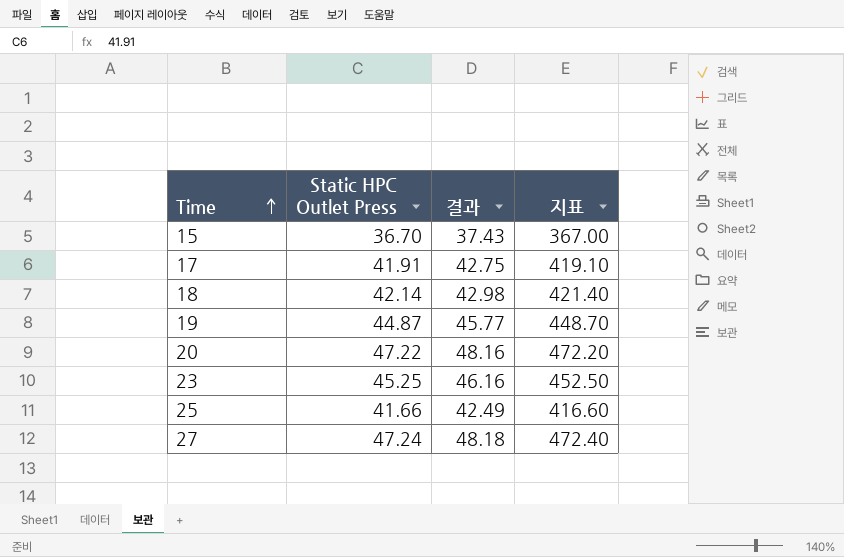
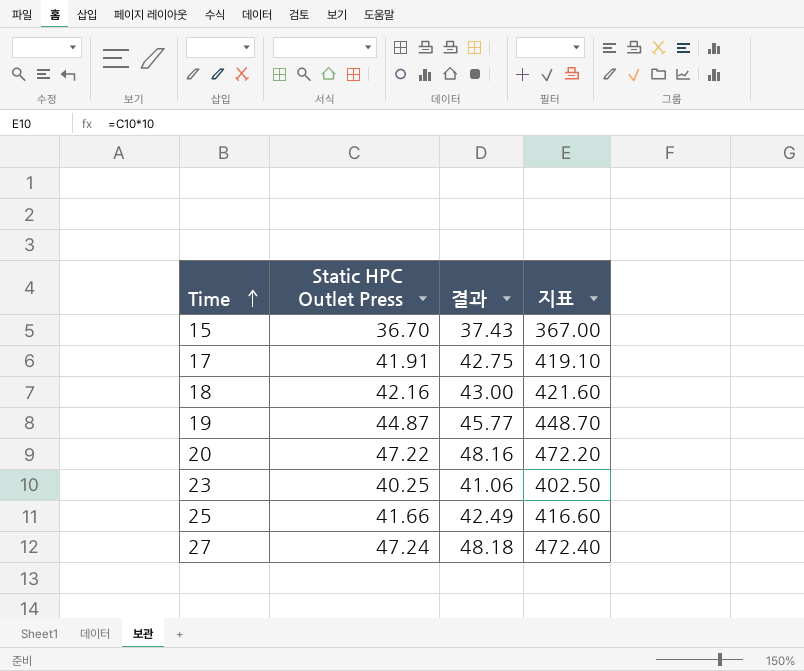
18 | Static HPC Outlet Press: 42.14 -> 42.16
18 | 결과: 42.98 -> 43.00
18 | 지표: 421.40 -> 421.60
23 | Static HPC Outlet Press: 45.25 -> 40.25
23 | 결과: 46.16 -> 41.06
23 | 지표: 452.50 -> 402.50

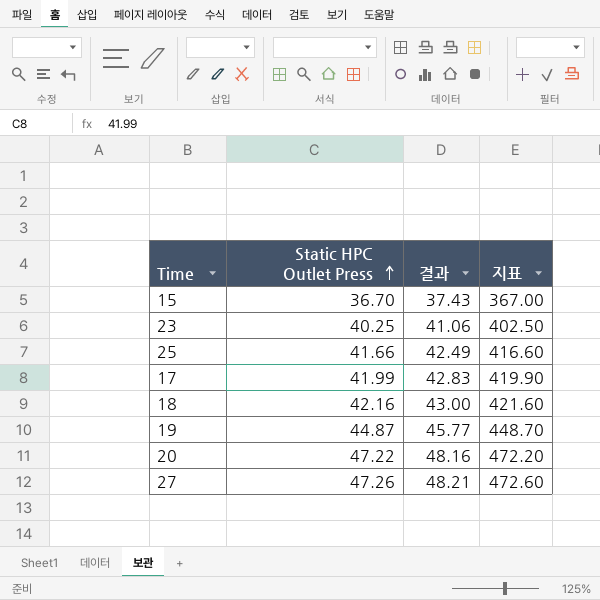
row order: Time ascending -> Static HPC Outlet Press ascending
17 | Static HPC Outlet Press: 41.91 -> 41.99
17 | 결과: 42.75 -> 42.83
17 | 지표: 419.10 -> 419.90
27 | Static HPC Outlet Press: 47.24 -> 47.26
27 | 결과: 48.18 -> 48.21
27 | 지표: 472.40 -> 472.60

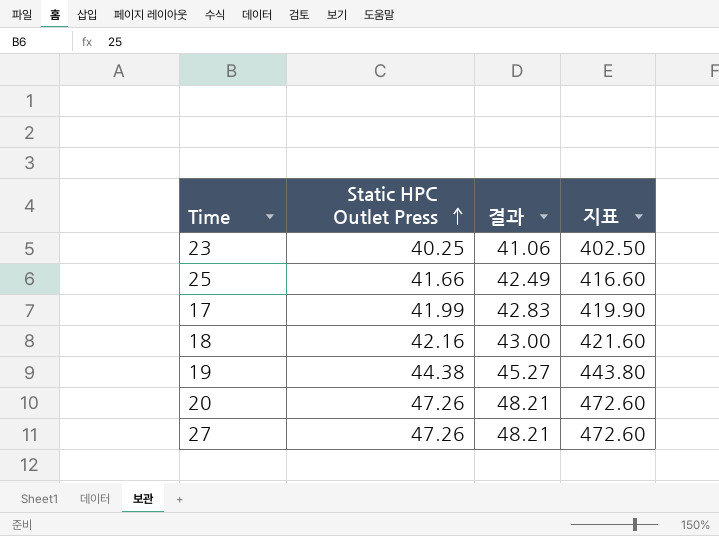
row 15: 36.70 | 37.43 | 367.00 -> none
19 | Static HPC Outlet Press: 44.87 -> 44.38
19 | 결과: 45.77 -> 45.27
19 | 지표: 448.70 -> 443.80
20 | Static HPC Outlet Press: 47.22 -> 47.26
20 | 결과: 48.16 -> 48.21
20 | 지표: 472.20 -> 472.60

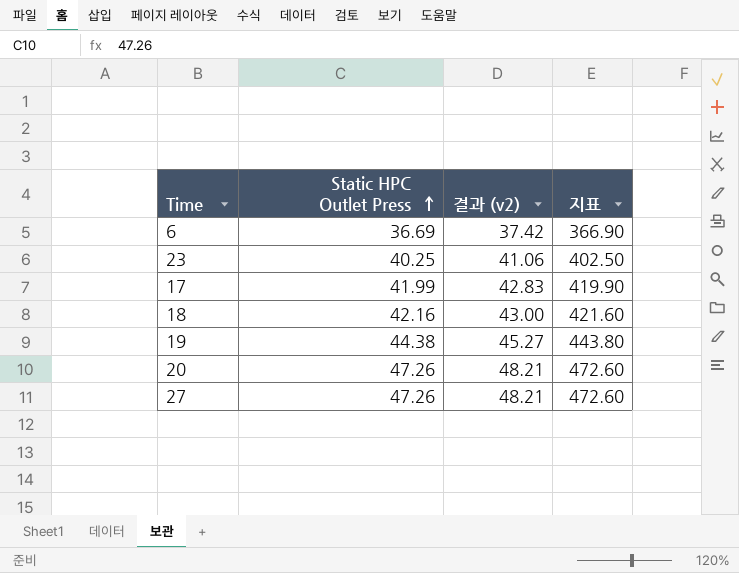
column name: 결과 -> 결과 (v2)
row 25: 41.66 | 42.49 | 416.60 -> none
row 6: none -> 36.69 | 37.42 | 366.90

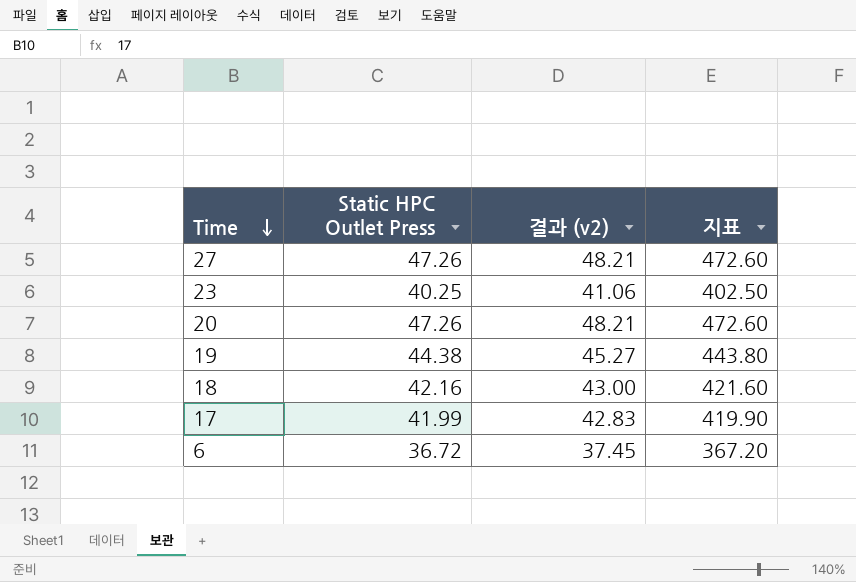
row order: Static HPC Outlet Press ascending -> Time descending
6 | Static HPC Outlet Press: 36.69 -> 36.72
6 | 결과 (v2): 37.42 -> 37.45
6 | 지표: 366.90 -> 367.20

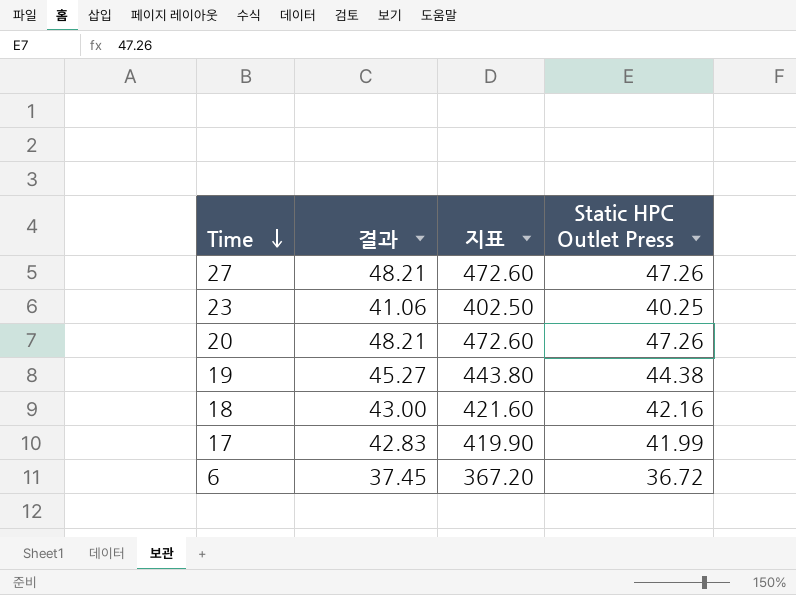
column name: 결과 (v2) -> 결과
column Static HPC Outlet Press | position: 2 -> 4

